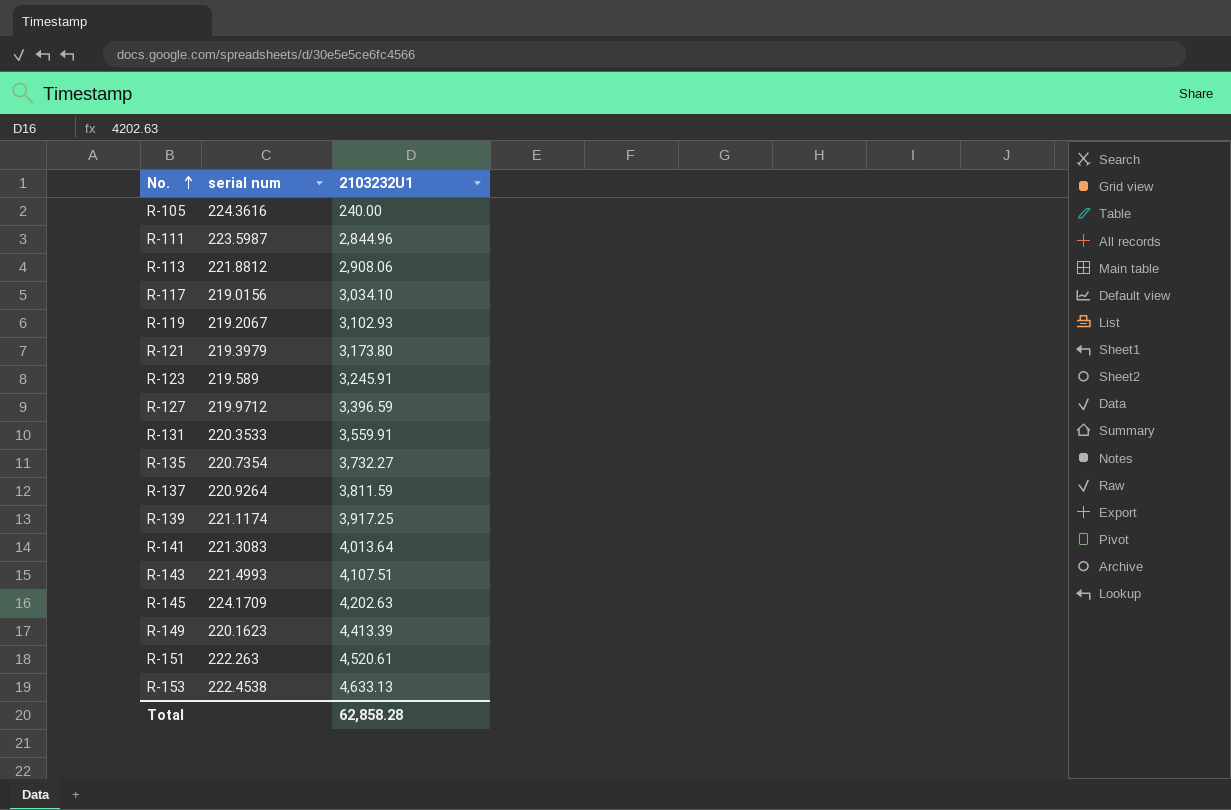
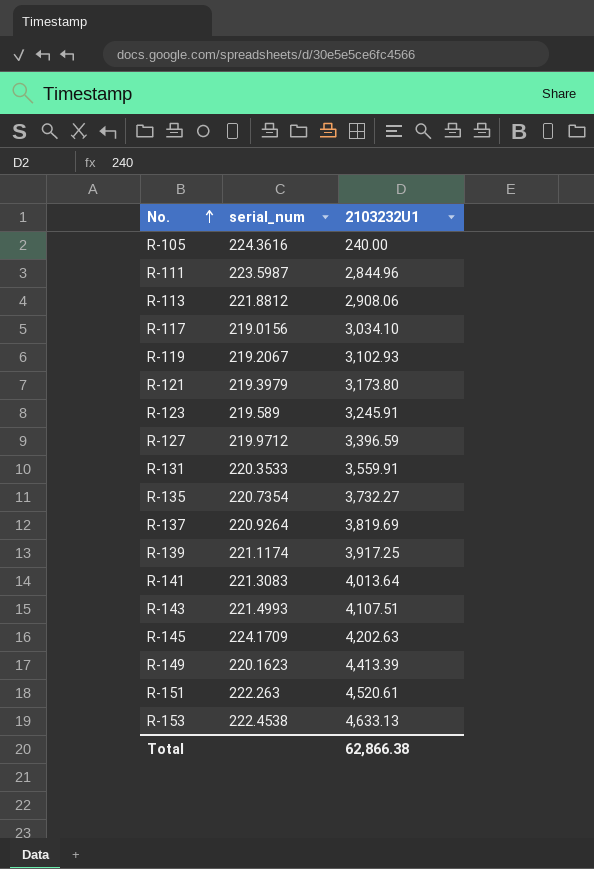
column name: serial num -> serial_num
R-137 | 2103232U1: 3,811.59 -> 3,819.69
Total | 2103232U1: 62,858.28 -> 62,866.38

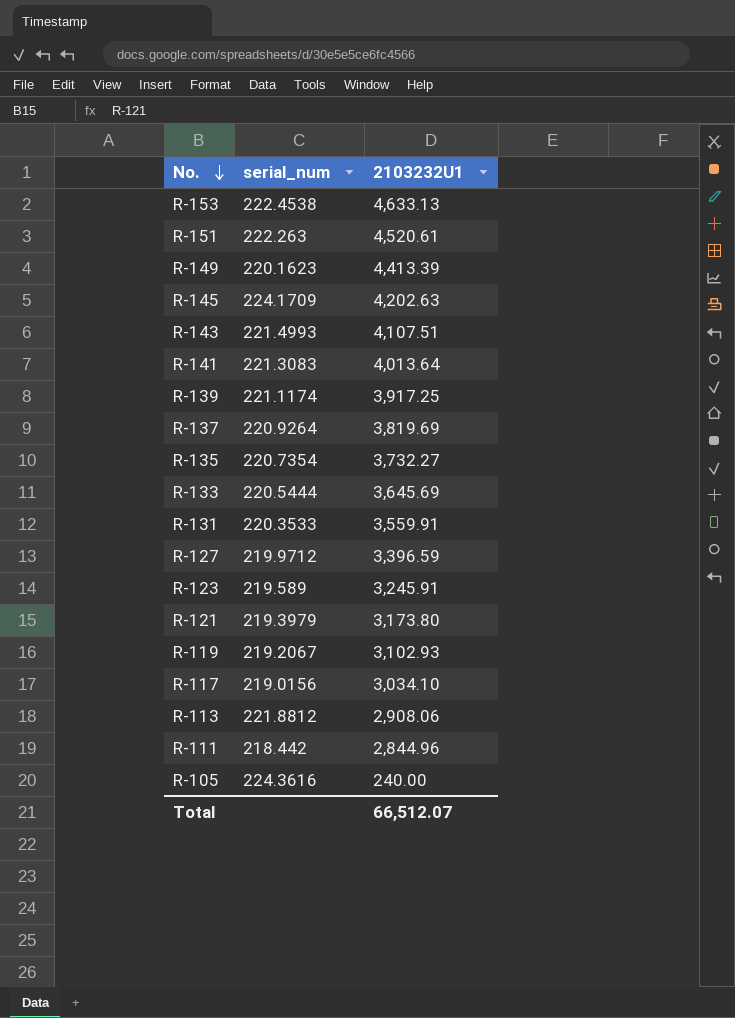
row order: No. ascending -> No. descending
row R-133: none -> 220.5444 | 3,645.69
R-111 | serial_num: 223.5987 -> 218.442
Total | 2103232U1: 62,866.38 -> 66,512.07

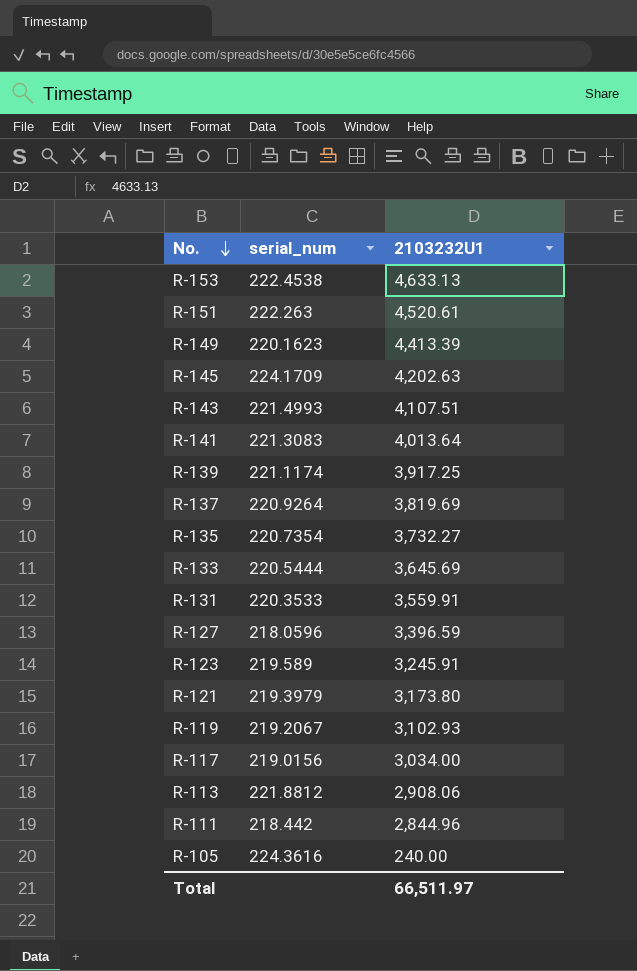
R-127 | serial_num: 219.9712 -> 218.0596
R-117 | 2103232U1: 3,034.10 -> 3,034.00
Total | 2103232U1: 66,512.07 -> 66,511.97

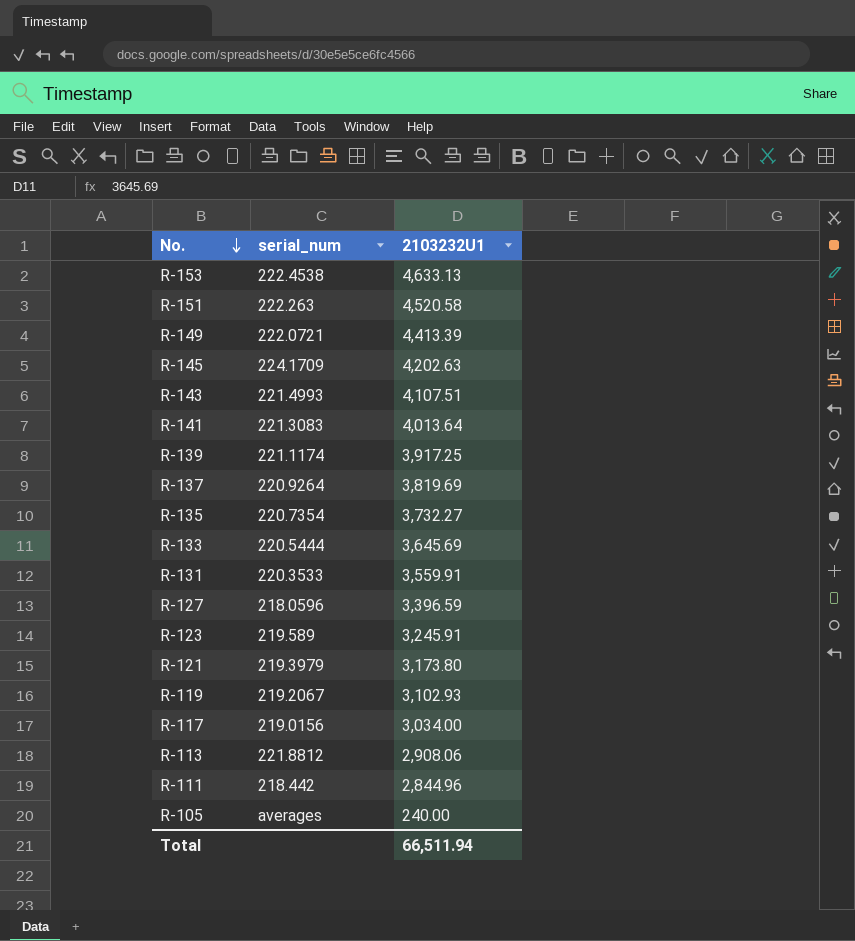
R-151 | 2103232U1: 4,520.61 -> 4,520.58
R-149 | serial_num: 220.1623 -> 222.0721
R-105 | serial_num: 224.3616 -> averages
Total | 2103232U1: 66,511.97 -> 66,511.94

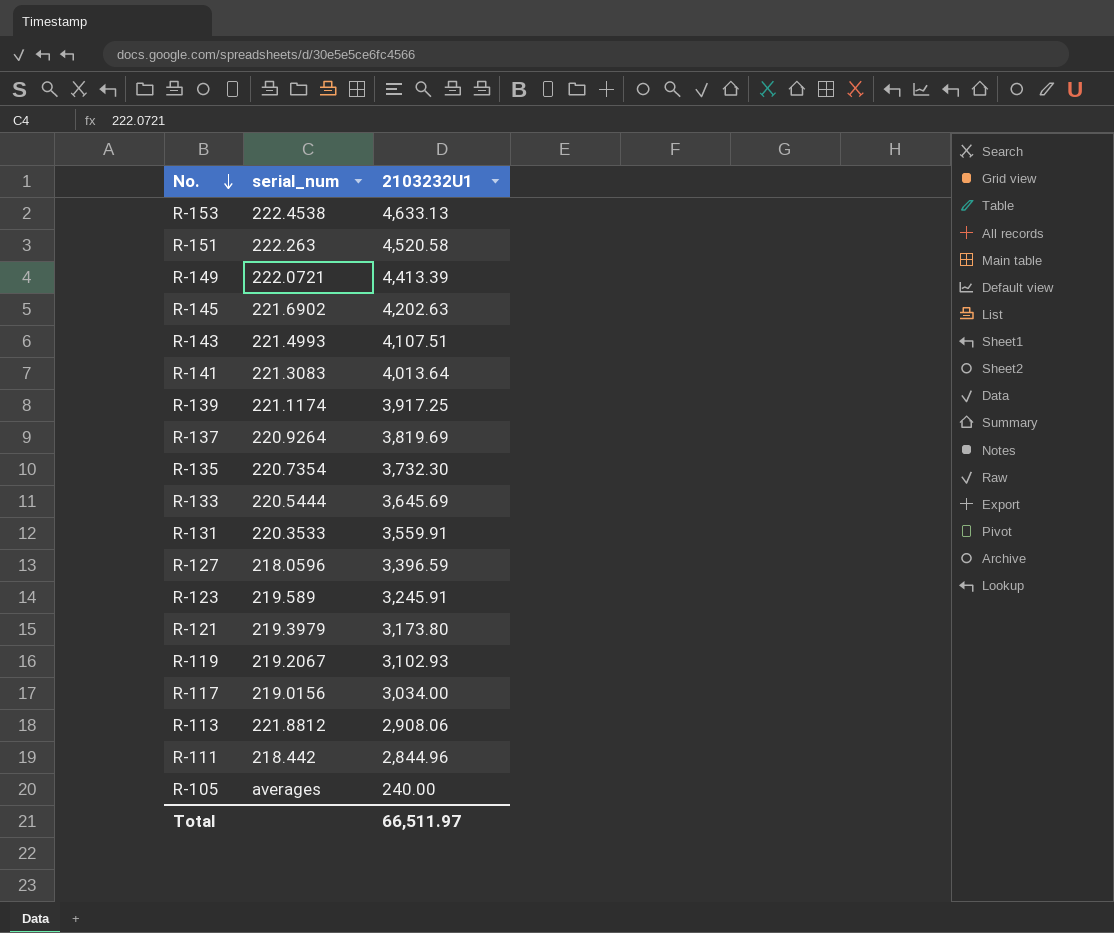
R-145 | serial_num: 224.1709 -> 221.6902
R-135 | 2103232U1: 3,732.27 -> 3,732.30
Total | 2103232U1: 66,511.94 -> 66,511.97

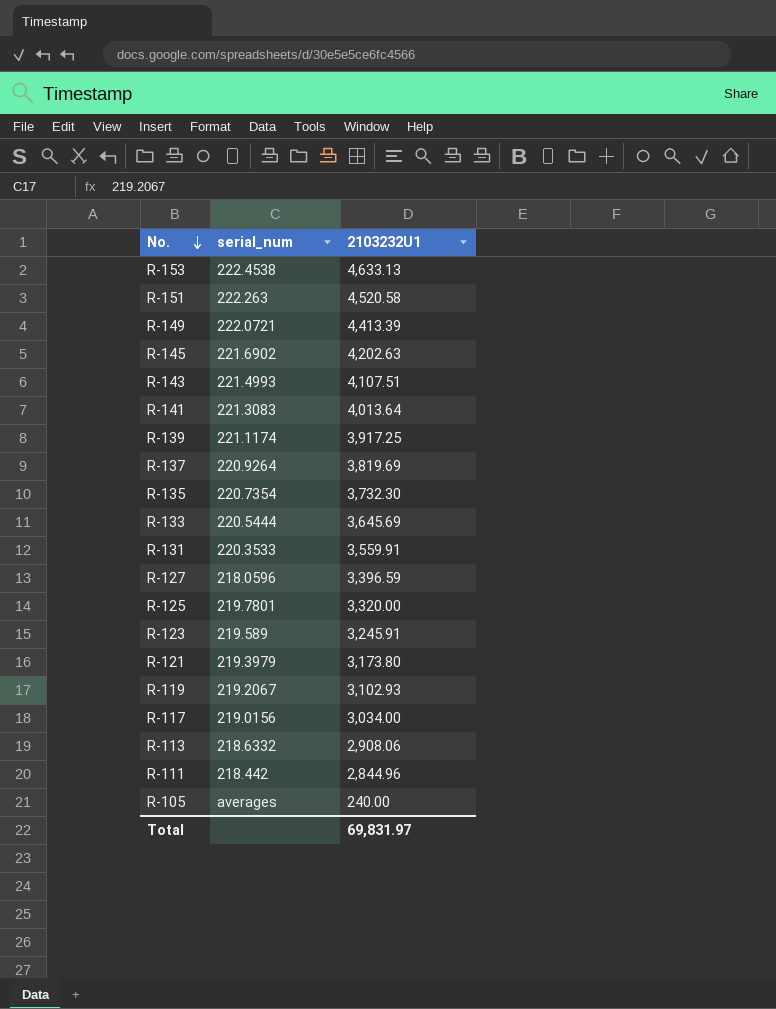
row R-125: none -> 219.7801 | 3,320.00
R-113 | serial_num: 221.8812 -> 218.6332
Total | 2103232U1: 66,511.97 -> 69,831.97

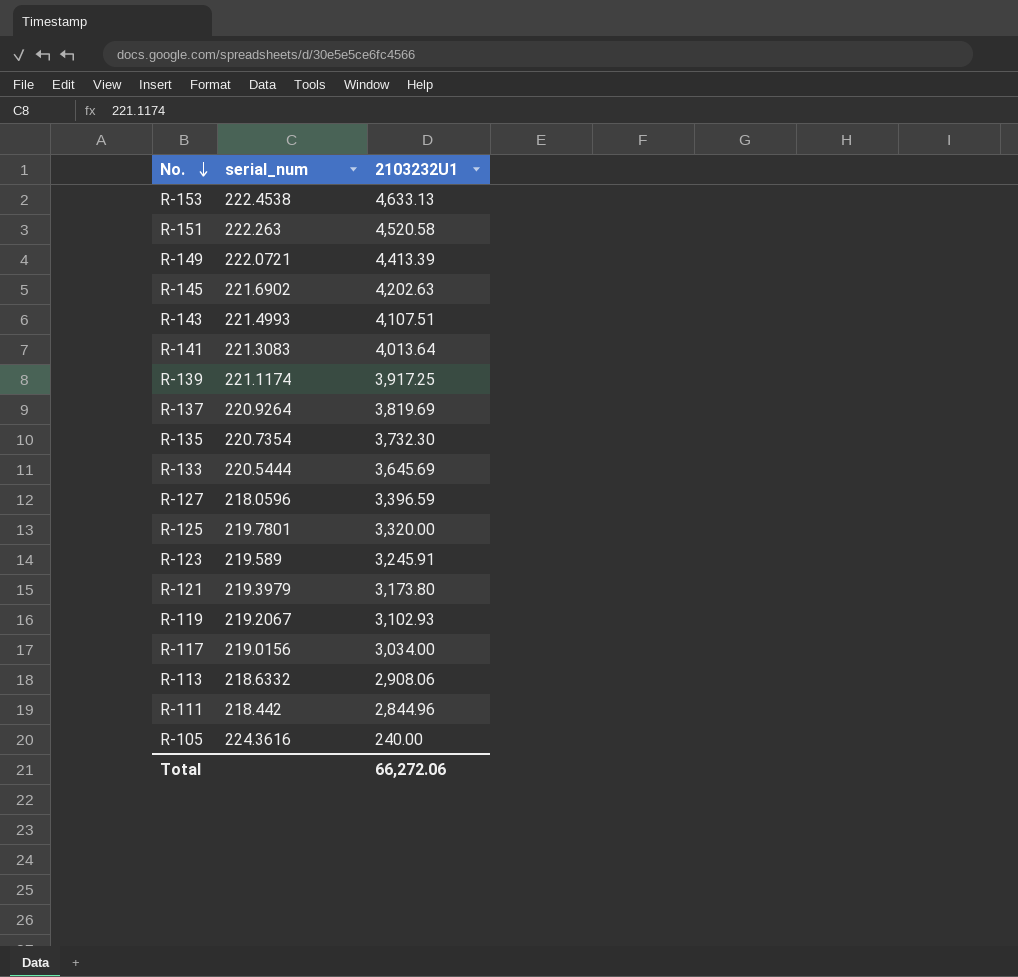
row R-131: 220.3533 | 3,559.91 -> none
R-105 | serial_num: averages -> 224.3616
Total | 2103232U1: 69,831.97 -> 66,272.06

